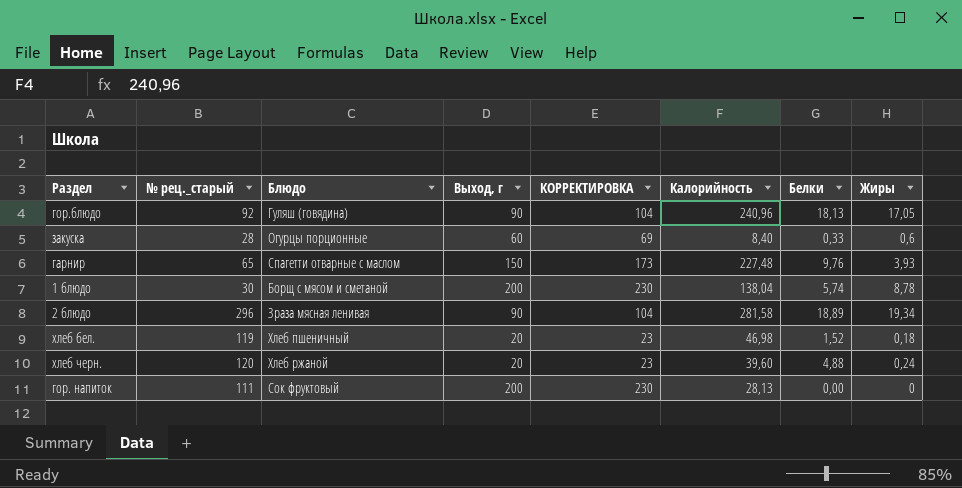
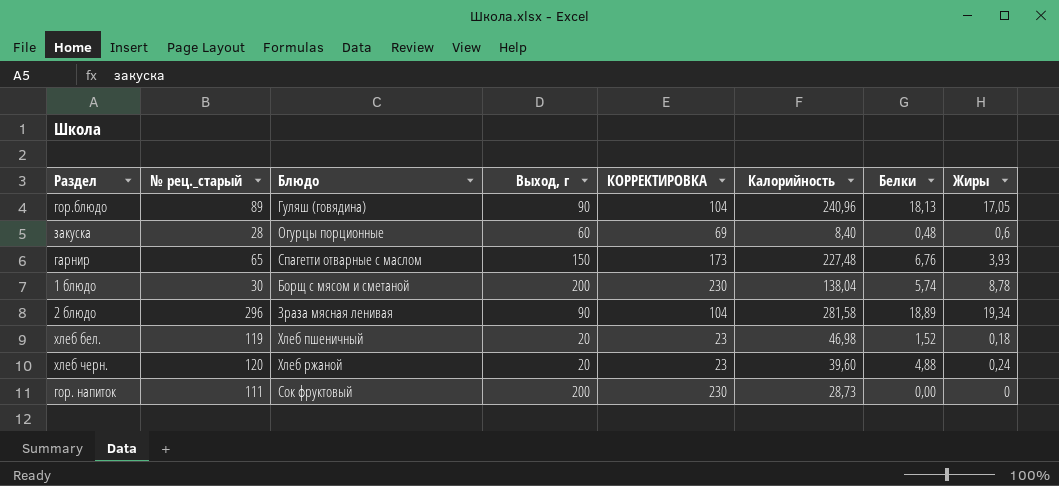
гор.блюдо | № рец._старый: 92 -> 89
закуска | Белки: 0,33 -> 0,48
гарнир | Белки: 9,76 -> 6,76
гор. напиток | Калорийность: 28,13 -> 28,73

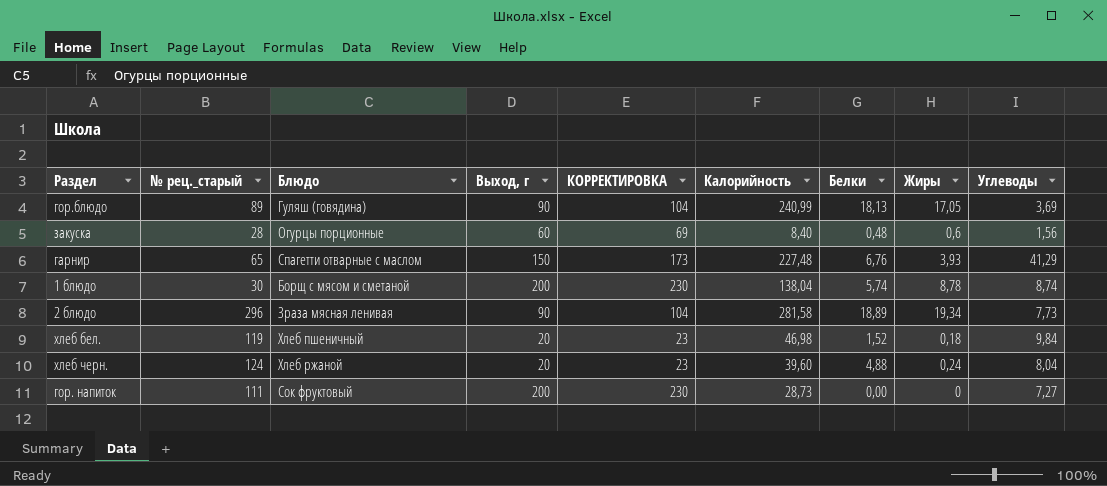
column Углеводы | position: none -> 9
гор.блюдо | Калорийность: 240,96 -> 240,99
хлеб черн. | № рец._старый: 120 -> 124

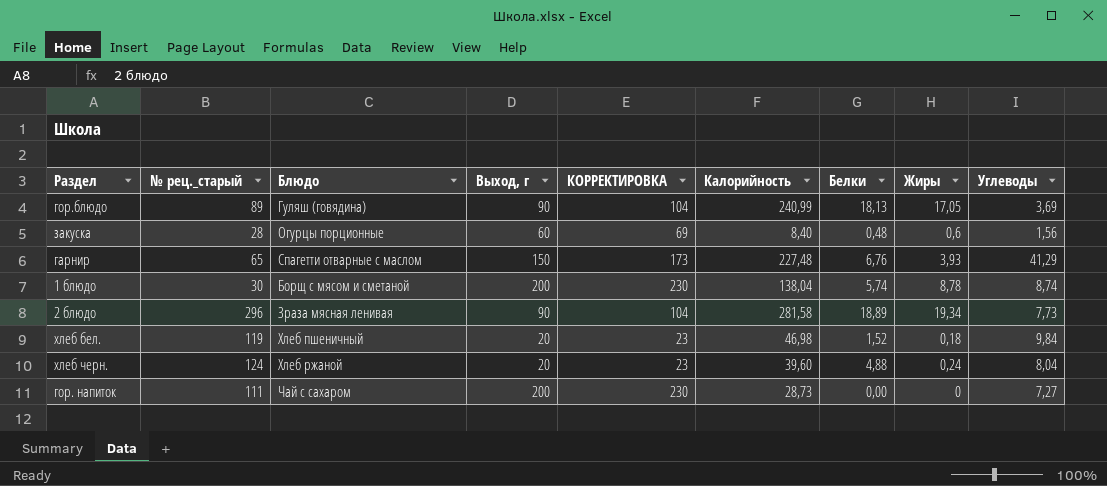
гор. напиток | Блюдо: Сок фруктовый -> Чай с сахаром

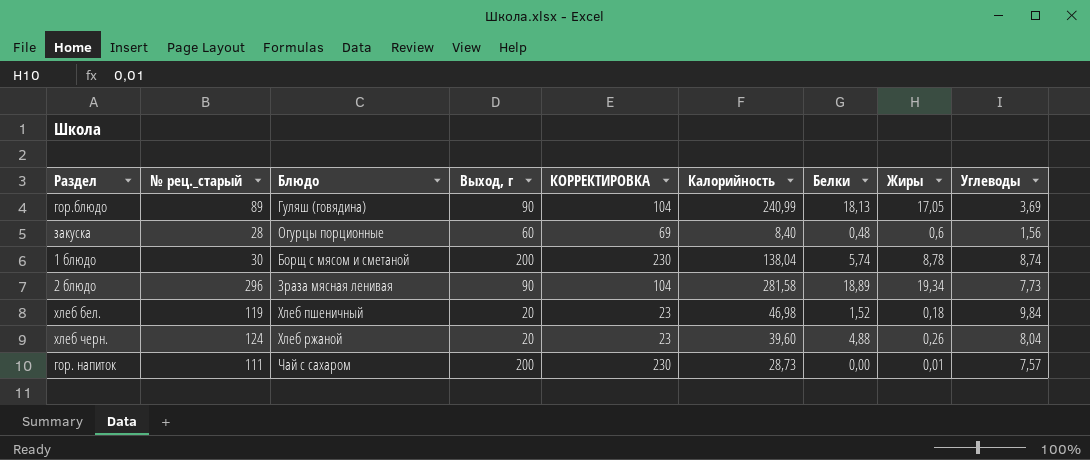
row гарнир: 65 | Спагетти отварные с маслом | 150 | 173 | 227,48 | 6,76 | 3,93 | 41,29 -> none
хлеб черн. | Жиры: 0,24 -> 0,26
гор. напиток | Жиры: 0 -> 0,01
гор. напиток | Углеводы: 7,27 -> 7,57

